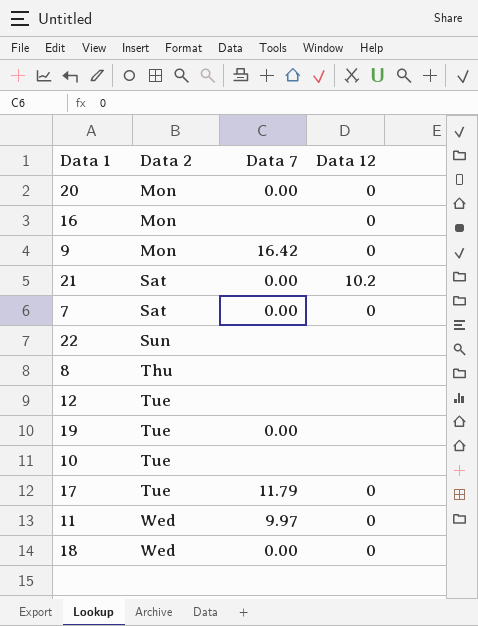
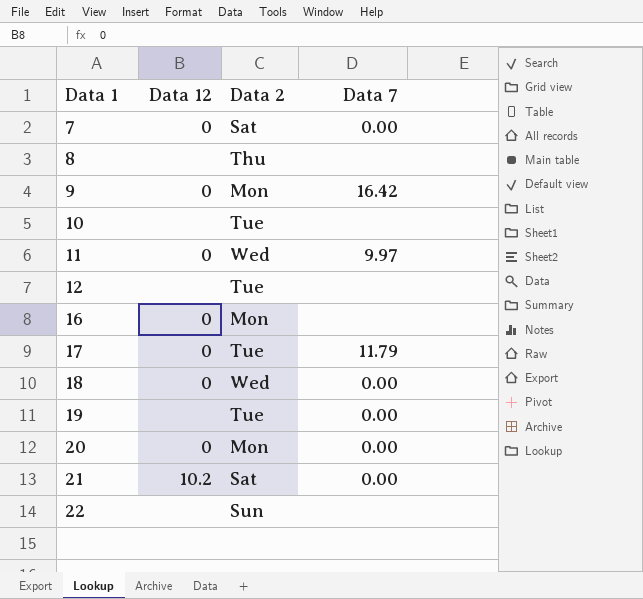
row order: Data 2 ascending -> Data 1 ascending
column Data 12 | position: 4 -> 2

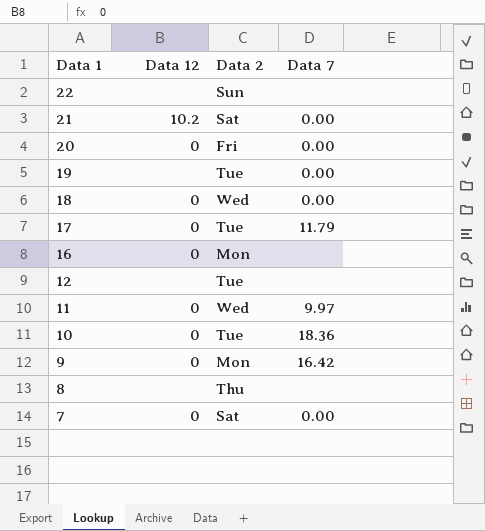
row order: Data 1 ascending -> Data 1 descending
20 | Data 2: Mon -> Fri
10 | Data 12: none -> 0
10 | Data 7: none -> 18.36

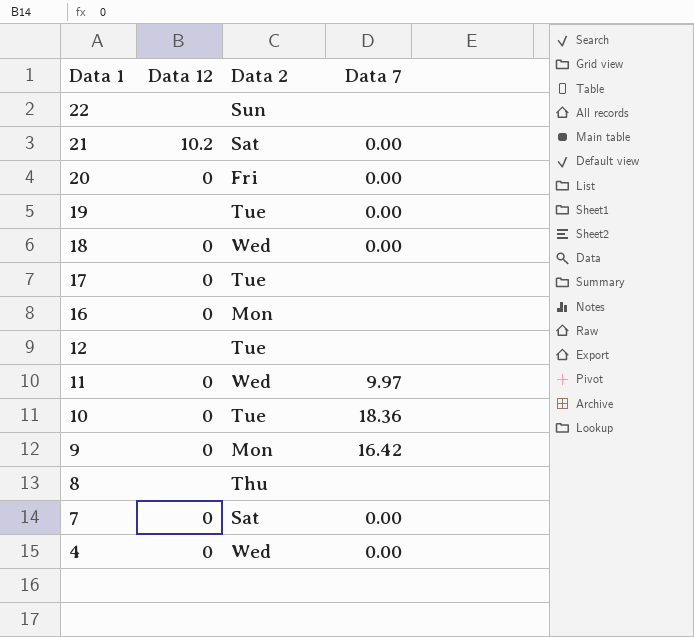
17 | Data 7: 11.79 -> none
row 4: none -> 0 | Wed | 0.00

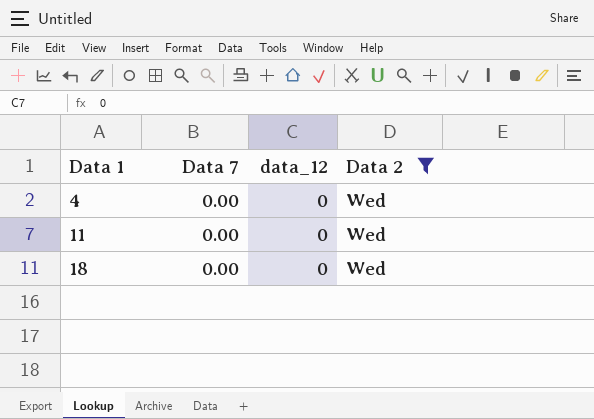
filter: none -> Data 2 = Wed
row order: Data 1 descending -> Data 1 ascending
column Data 7 | position: 4 -> 2
column name: Data 12 -> data_12
11 | Data 7: 9.97 -> 0.00

